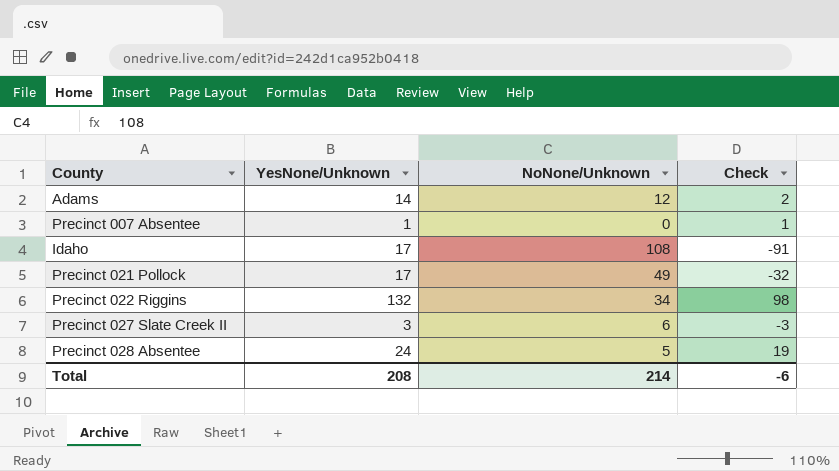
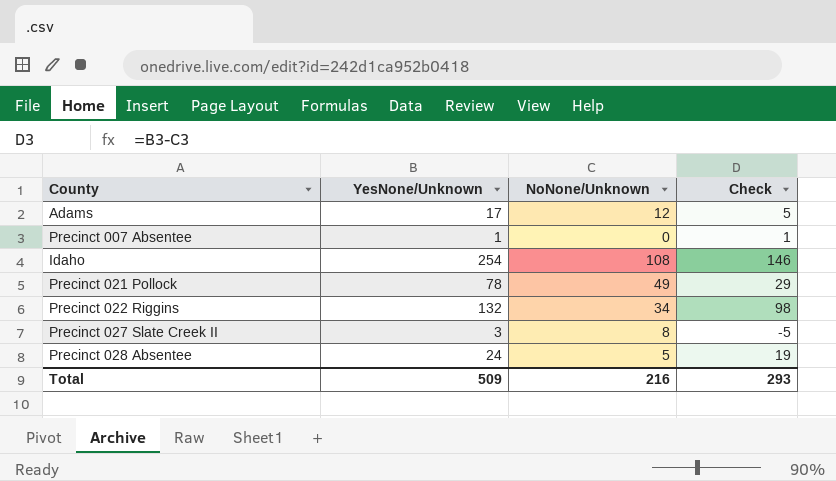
Adams | YesNone/Unknown: 14 -> 17
Adams | Check: 2 -> 5
Idaho | YesNone/Unknown: 17 -> 254
Idaho | Check: -91 -> 146
Precinct 021 Pollock | YesNone/Unknown: 17 -> 78
Precinct 021 Pollock | Check: -32 -> 29
Precinct 027 Slate Creek II | NoNone/Unknown: 6 -> 8
Precinct 027 Slate Creek II | Check: -3 -> -5
Total | YesNone/Unknown: 208 -> 509
Total | NoNone/Unknown: 214 -> 216
Total | Check: -6 -> 293

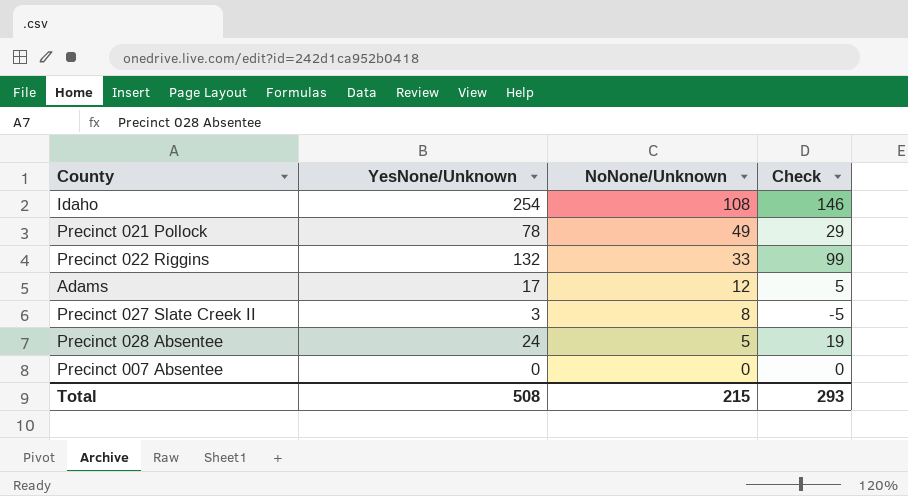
row order: none -> NoNone/Unknown descending
Precinct 022 Riggins | NoNone/Unknown: 34 -> 33
Precinct 022 Riggins | Check: 98 -> 99
Precinct 007 Absentee | YesNone/Unknown: 1 -> 0
Precinct 007 Absentee | Check: 1 -> 0
Total | YesNone/Unknown: 509 -> 508
Total | NoNone/Unknown: 216 -> 215

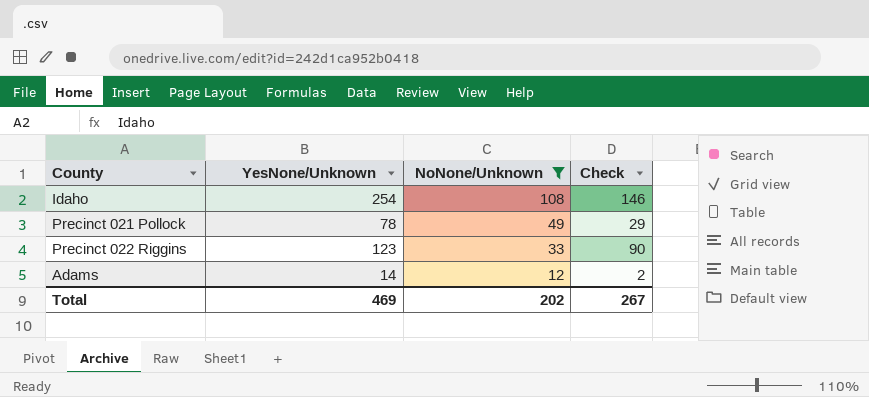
filter: none -> NoNone/Unknown >= 12
Precinct 022 Riggins | YesNone/Unknown: 132 -> 123
Precinct 022 Riggins | Check: 99 -> 90
Adams | YesNone/Unknown: 17 -> 14
Adams | Check: 5 -> 2
Total | YesNone/Unknown: 508 -> 469
Total | NoNone/Unknown: 215 -> 202
Total | Check: 293 -> 267

